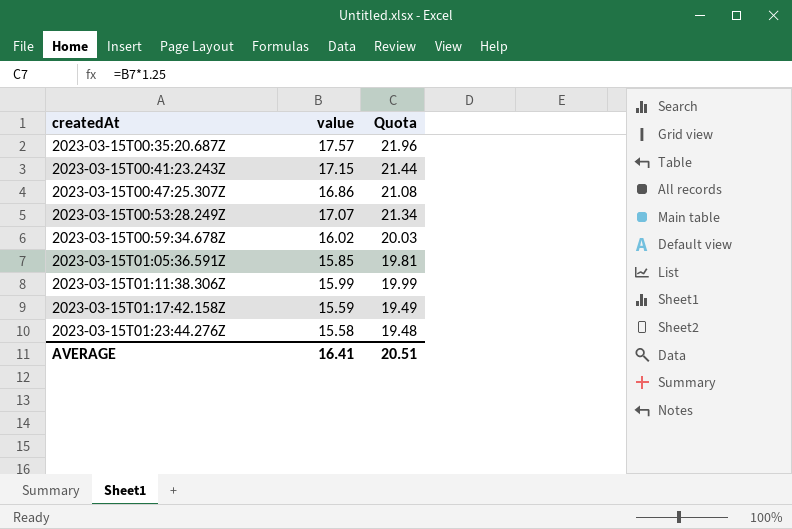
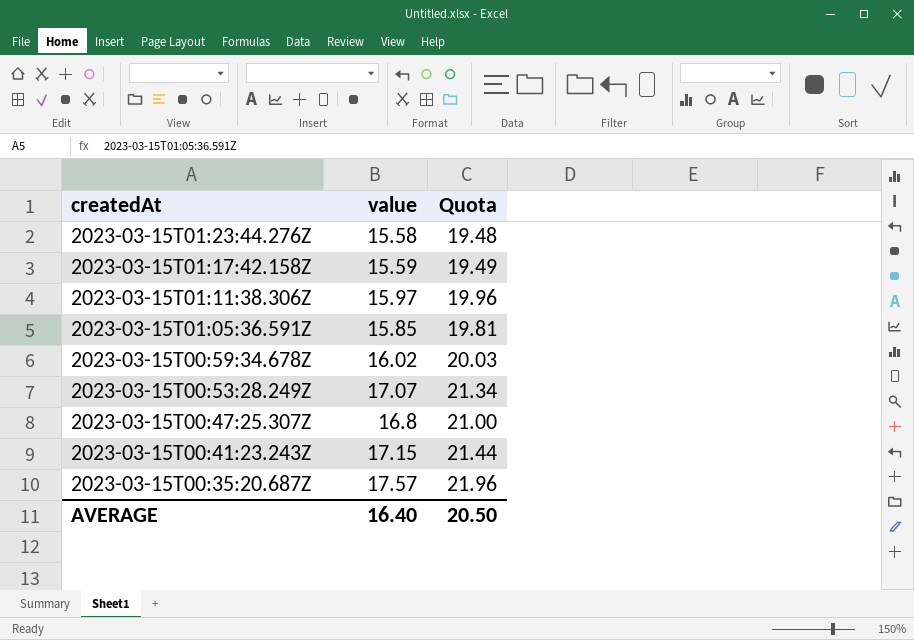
row order: createdAt ascending -> createdAt descending
2023-03-15T01:11:38.306Z | value: 15.99 -> 15.97
2023-03-15T01:11:38.306Z | Quota: 19.99 -> 19.96
2023-03-15T00:47:25.307Z | value: 16.86 -> 16.8
2023-03-15T00:47:25.307Z | Quota: 21.08 -> 21.00
AVERAGE | value: 16.41 -> 16.40
AVERAGE | Quota: 20.51 -> 20.50

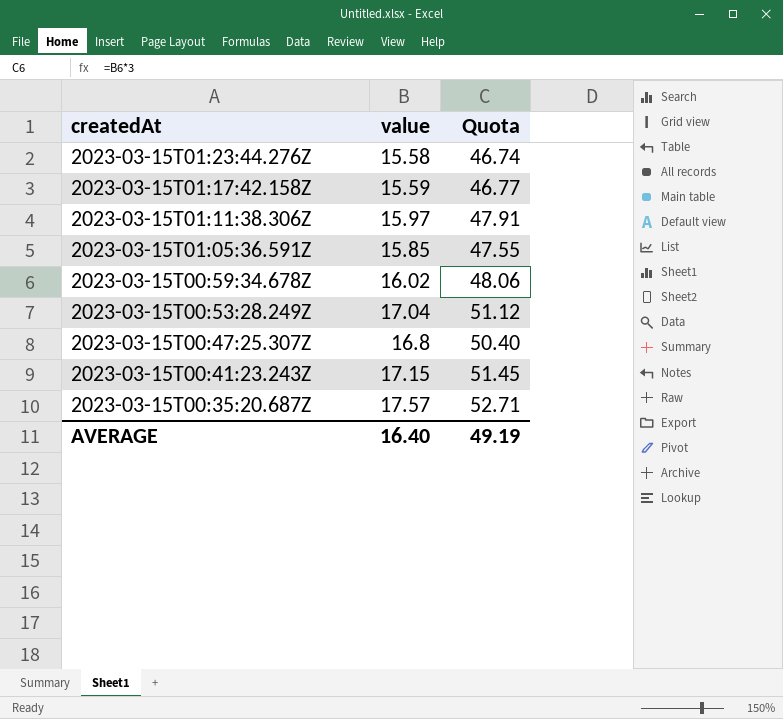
column Quota | formula: [value] * 1.25 -> [value] * 3
2023-03-15T00:53:28.249Z | value: 17.07 -> 17.04
AVERAGE | Quota: 20.50 -> 49.19

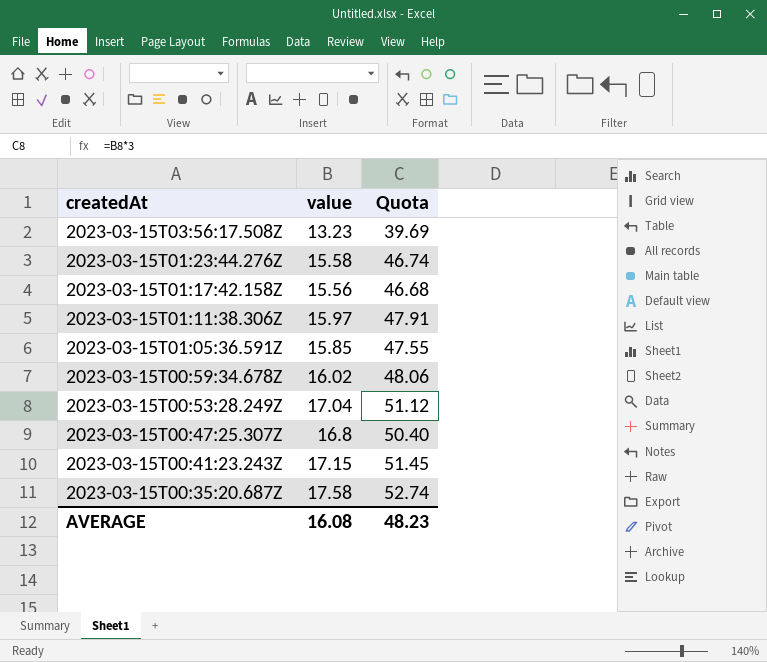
row 2023-03-15T03:56:17.508Z: none -> 13.23 | 39.69
2023-03-15T01:17:42.158Z | value: 15.59 -> 15.56
2023-03-15T01:17:42.158Z | Quota: 46.77 -> 46.68
2023-03-15T00:35:20.687Z | value: 17.57 -> 17.58
2023-03-15T00:35:20.687Z | Quota: 52.71 -> 52.74
AVERAGE | value: 16.40 -> 16.08
AVERAGE | Quota: 49.19 -> 48.23

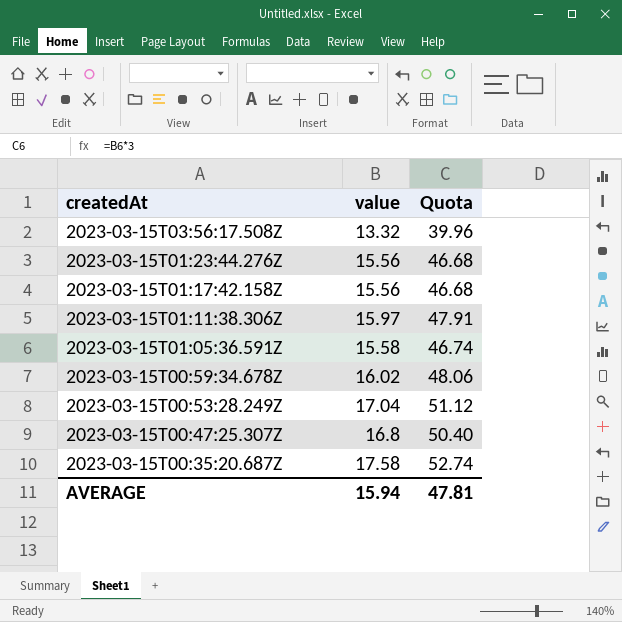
row 2023-03-15T00:41:23.243Z: 17.15 | 51.45 -> none
2023-03-15T03:56:17.508Z | value: 13.23 -> 13.32
2023-03-15T03:56:17.508Z | Quota: 39.69 -> 39.96
2023-03-15T01:23:44.276Z | value: 15.58 -> 15.56
2023-03-15T01:23:44.276Z | Quota: 46.74 -> 46.68
2023-03-15T01:05:36.591Z | value: 15.85 -> 15.58
2023-03-15T01:05:36.591Z | Quota: 47.55 -> 46.74
AVERAGE | value: 16.08 -> 15.94
AVERAGE | Quota: 48.23 -> 47.81

